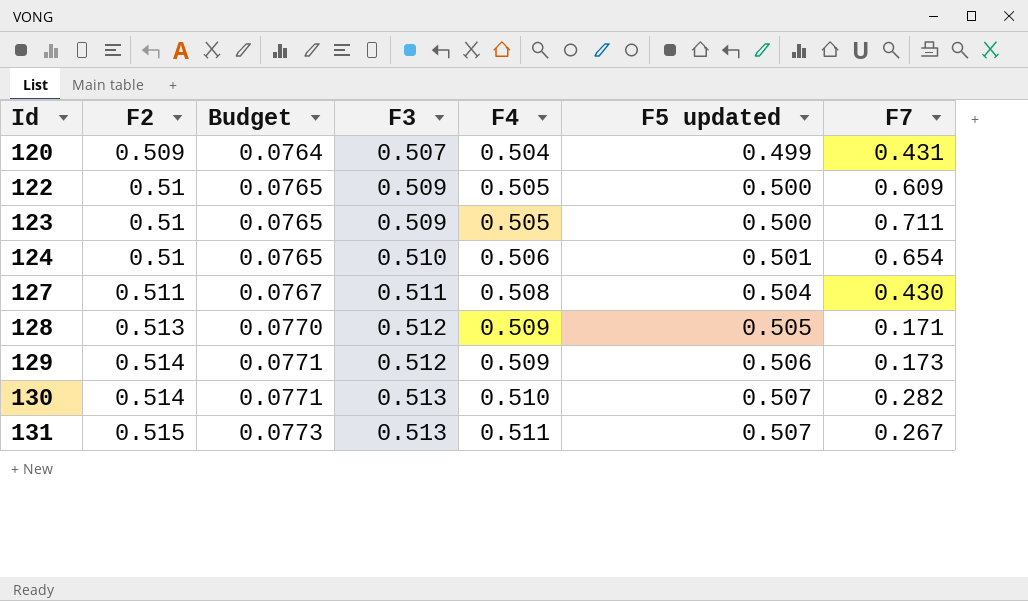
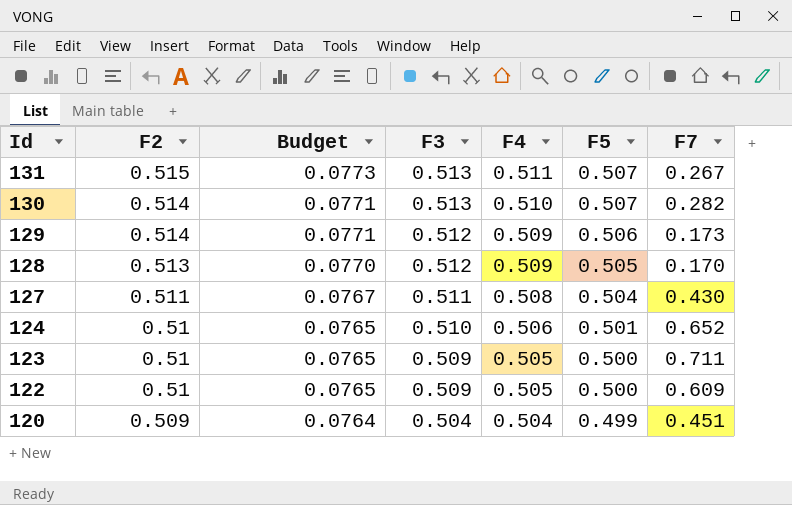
row order: Id ascending -> Id descending
column name: F5 updated -> F5
128 | F7: 0.171 -> 0.170
124 | F7: 0.654 -> 0.652
120 | F3: 0.507 -> 0.504
120 | F7: 0.431 -> 0.451

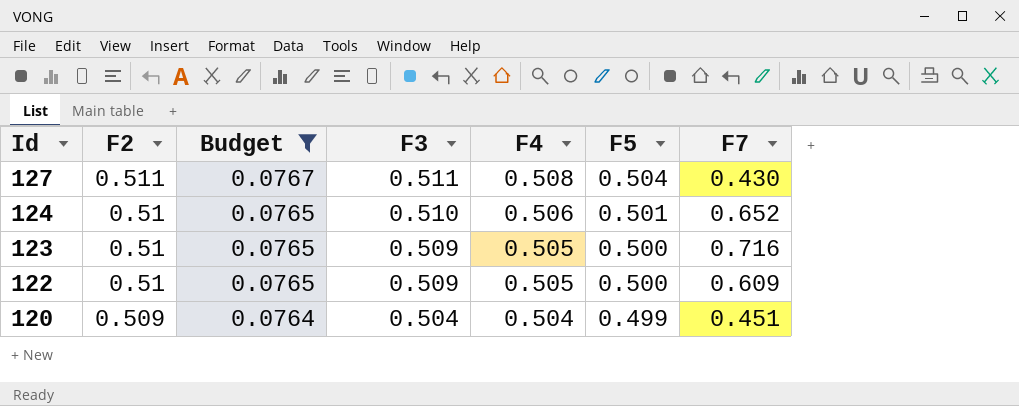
filter: none -> Budget <= 0.0767
123 | F7: 0.711 -> 0.716

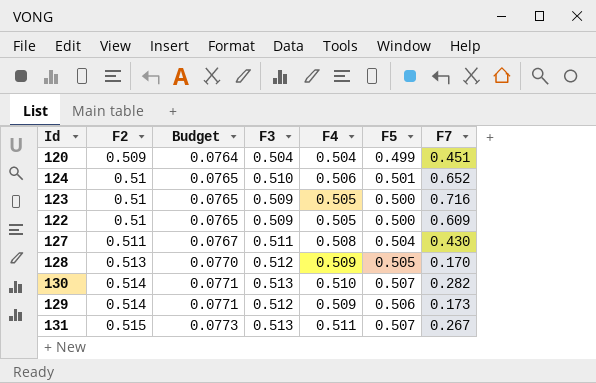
filter: Budget <= 0.0767 -> none
row order: Id descending -> F2 ascending

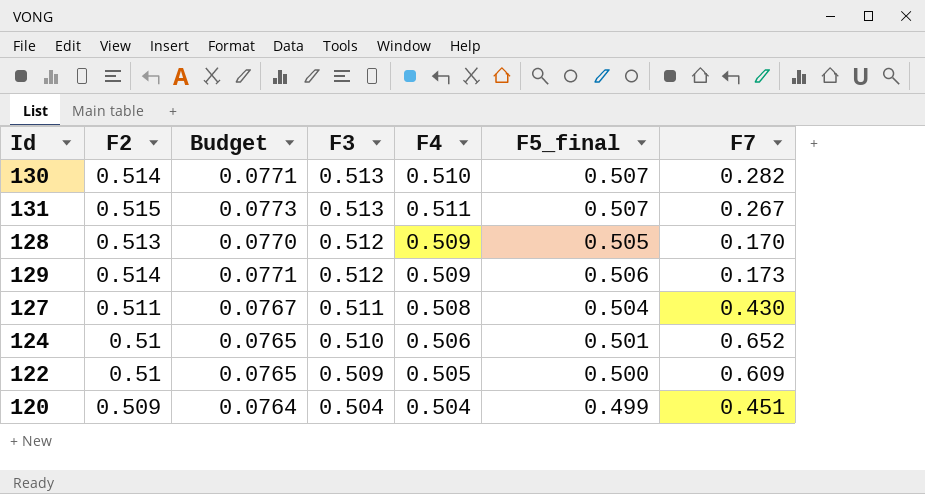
row order: F2 ascending -> F3 descending
column name: F5 -> F5_final
row 123: 0.51 | 0.0765 | 0.509 | 0.505 | 0.500 | 0.716 -> none

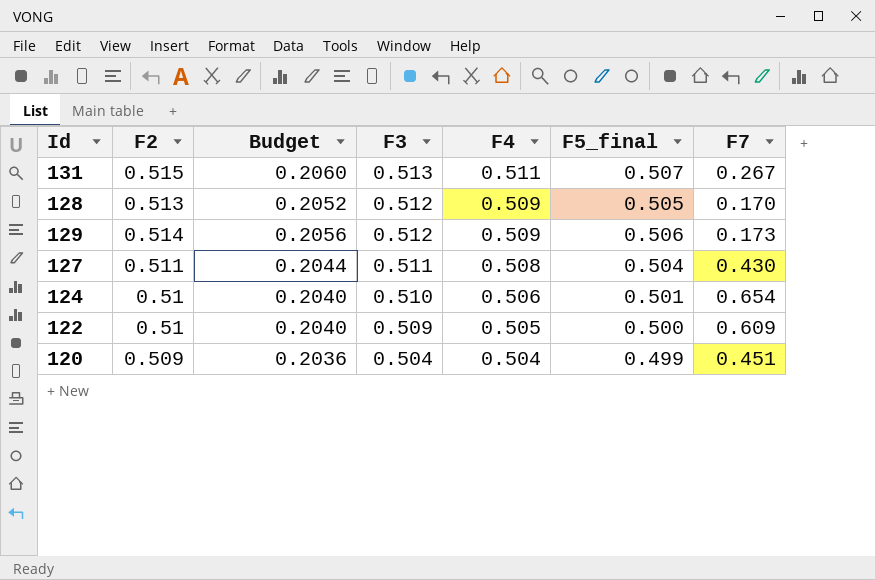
column Budget | formula: [F2] * 0.15 -> [F2] * 0.4
row 130: 0.514 | 0.0771 | 0.513 | 0.510 | 0.507 | 0.282 -> none
124 | F7: 0.652 -> 0.654

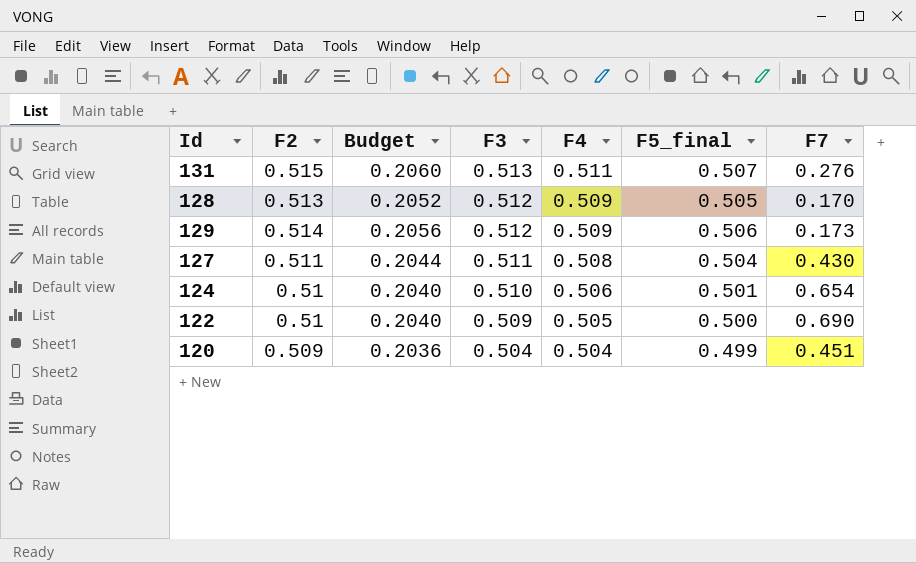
131 | F7: 0.267 -> 0.276
122 | F7: 0.609 -> 0.690

